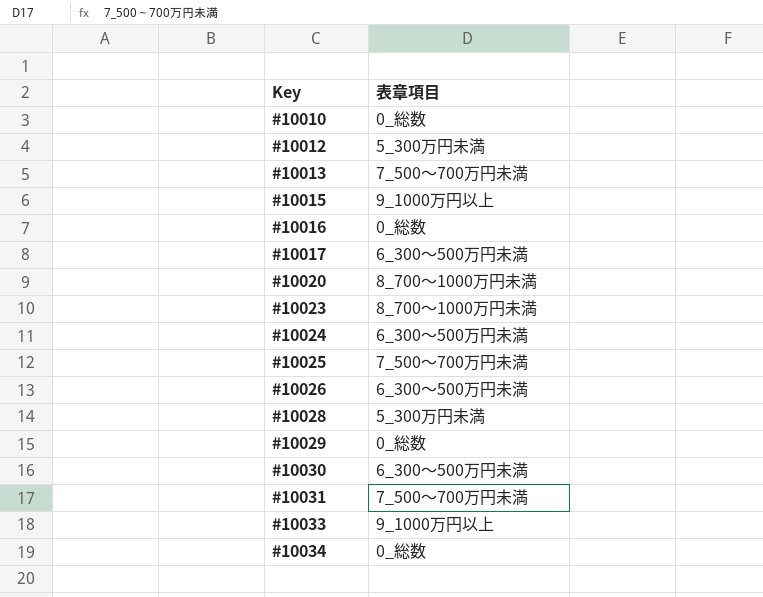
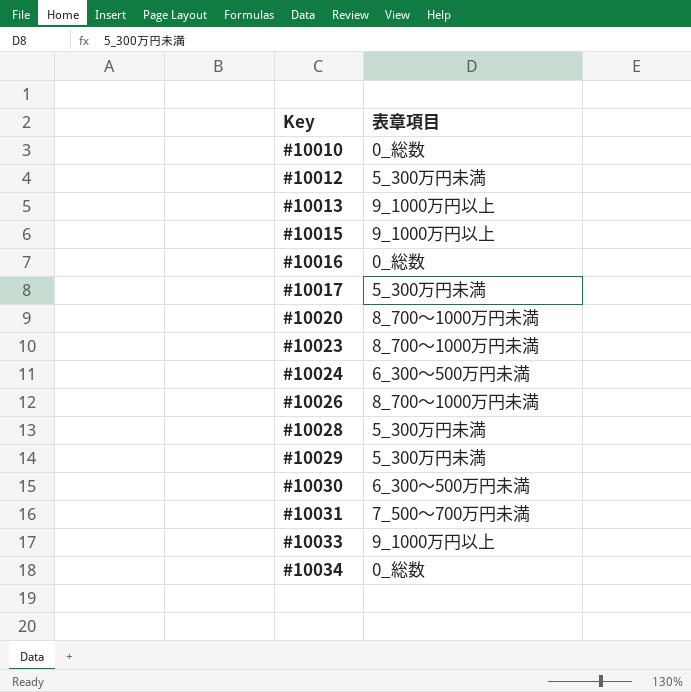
row #10025: 7_500～700万円未満 -> none
#10013 | 表章項目: 7_500～700万円未満 -> 9_1000万円以上
#10017 | 表章項目: 6_300～500万円未満 -> 5_300万円未満
#10026 | 表章項目: 6_300～500万円未満 -> 8_700～1000万円未満
#10029 | 表章項目: 0_総数 -> 5_300万円未満

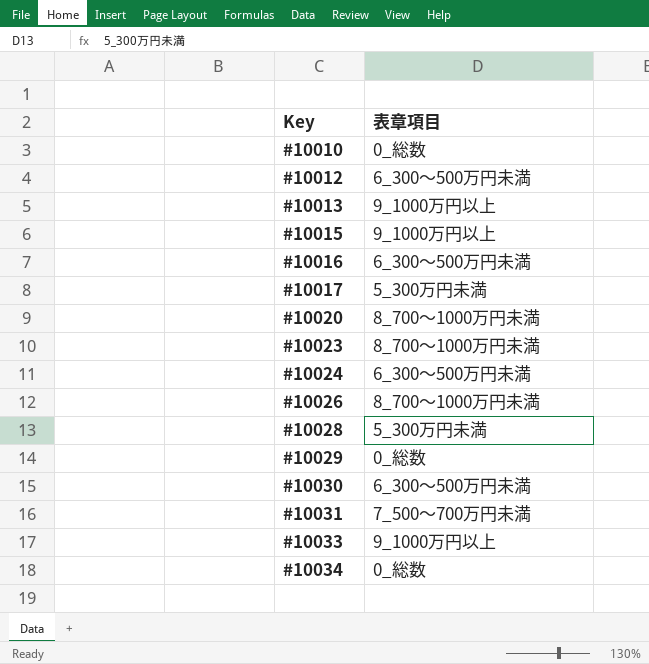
#10012 | 表章項目: 5_300万円未満 -> 6_300～500万円未満
#10016 | 表章項目: 0_総数 -> 6_300～500万円未満
#10029 | 表章項目: 5_300万円未満 -> 0_総数

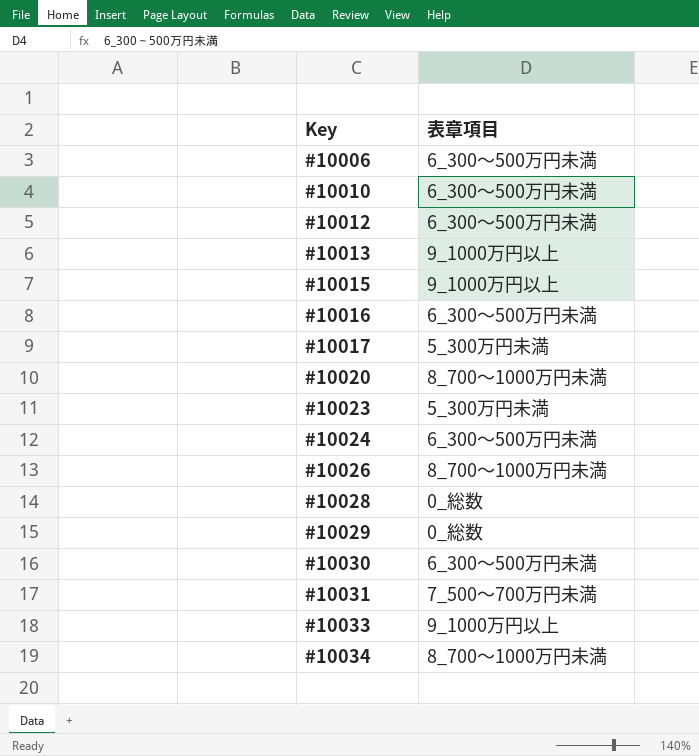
row #10006: none -> 6_300～500万円未満
#10010 | 表章項目: 0_総数 -> 6_300～500万円未満
#10023 | 表章項目: 8_700～1000万円未満 -> 5_300万円未満
#10028 | 表章項目: 5_300万円未満 -> 0_総数
#10034 | 表章項目: 0_総数 -> 8_700～1000万円未満

